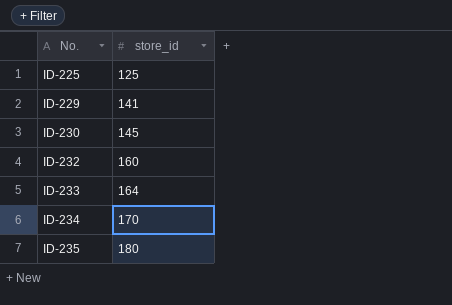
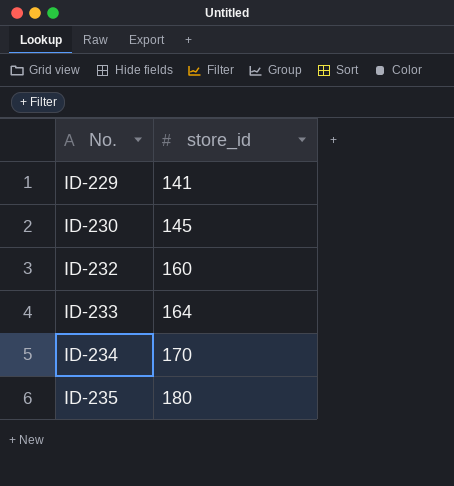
row ID-225: 125 -> none

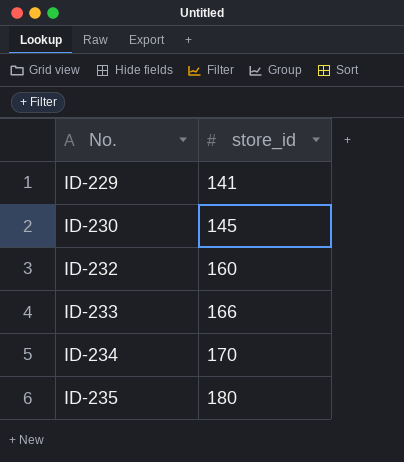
ID-233 | store_id: 164 -> 166

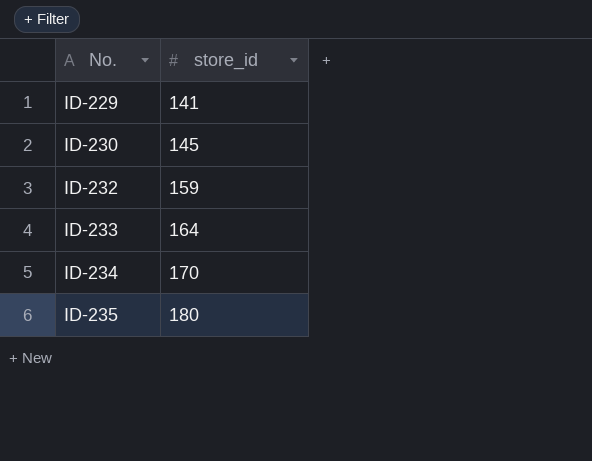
ID-232 | store_id: 160 -> 159
ID-233 | store_id: 166 -> 164

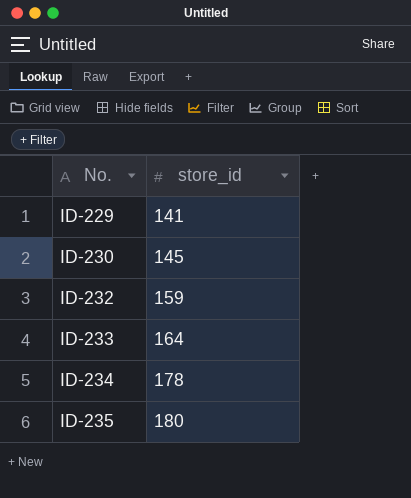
ID-234 | store_id: 170 -> 178

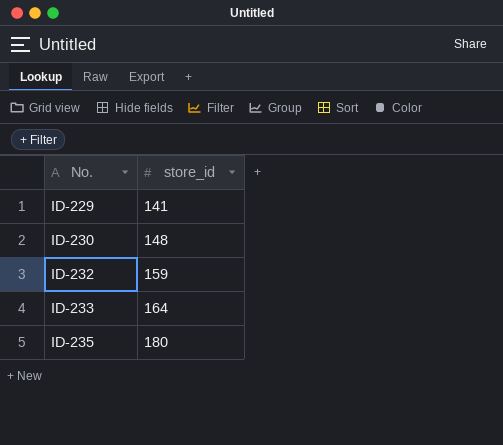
row ID-234: 178 -> none
ID-230 | store_id: 145 -> 148

